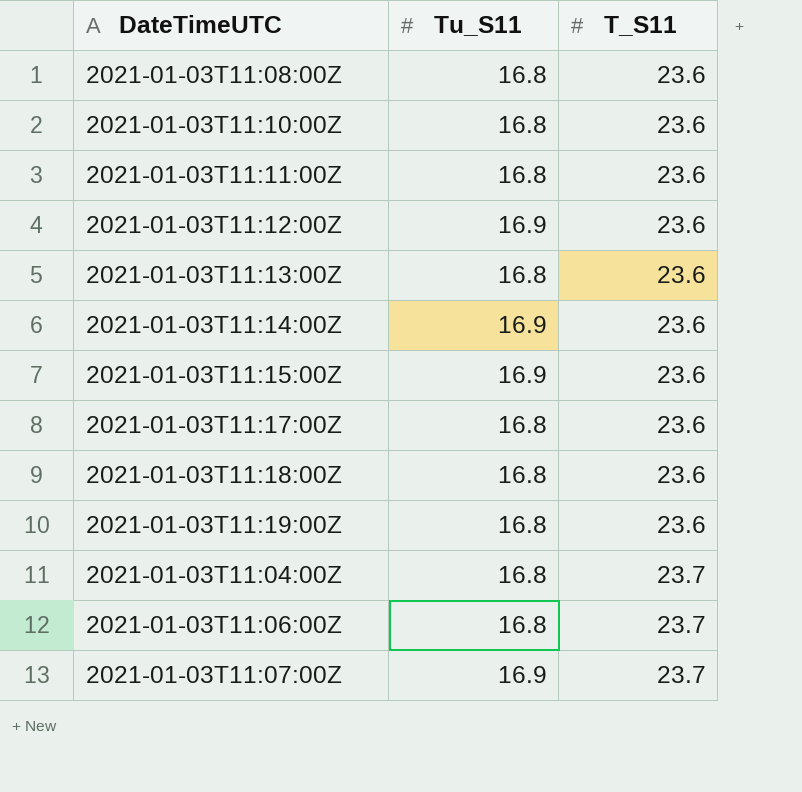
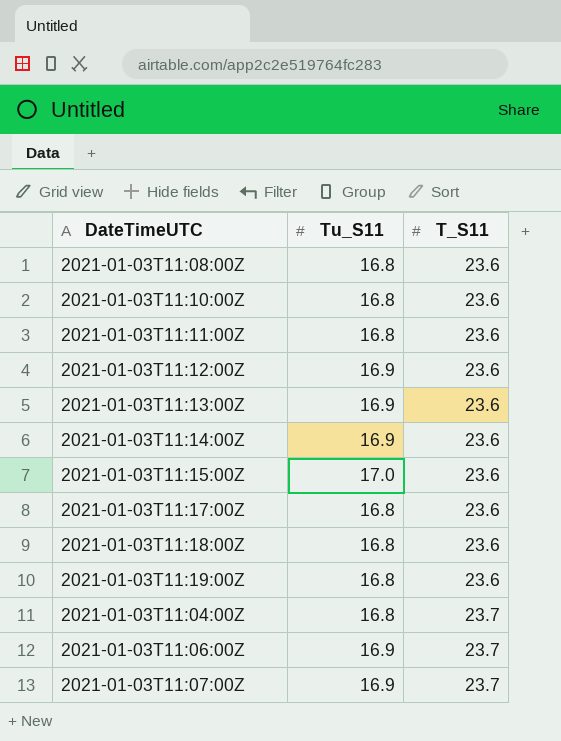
2021-01-03T11:13:00Z | Tu_S11: 16.8 -> 16.9
2021-01-03T11:15:00Z | Tu_S11: 16.9 -> 17.0
2021-01-03T11:06:00Z | Tu_S11: 16.8 -> 16.9

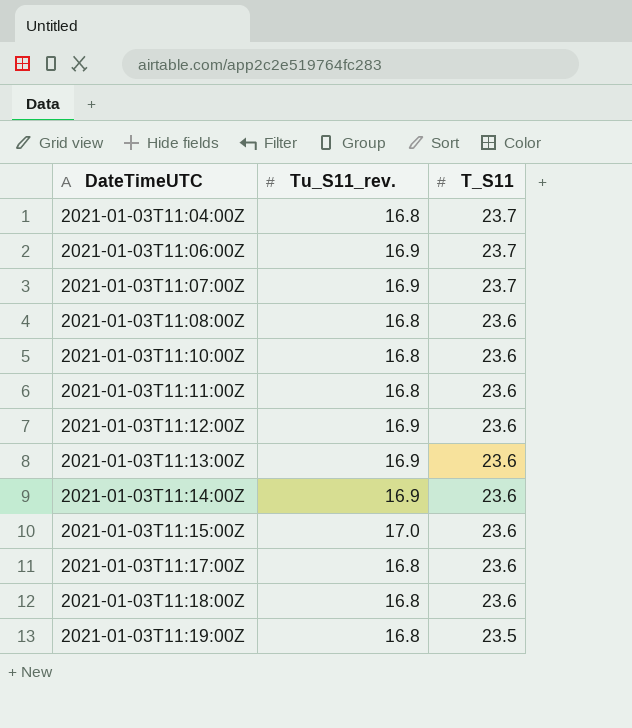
row order: T_S11 ascending -> DateTimeUTC ascending
column name: Tu_S11 -> Tu_S11_rev.
2021-01-03T11:19:00Z | T_S11: 23.6 -> 23.5

